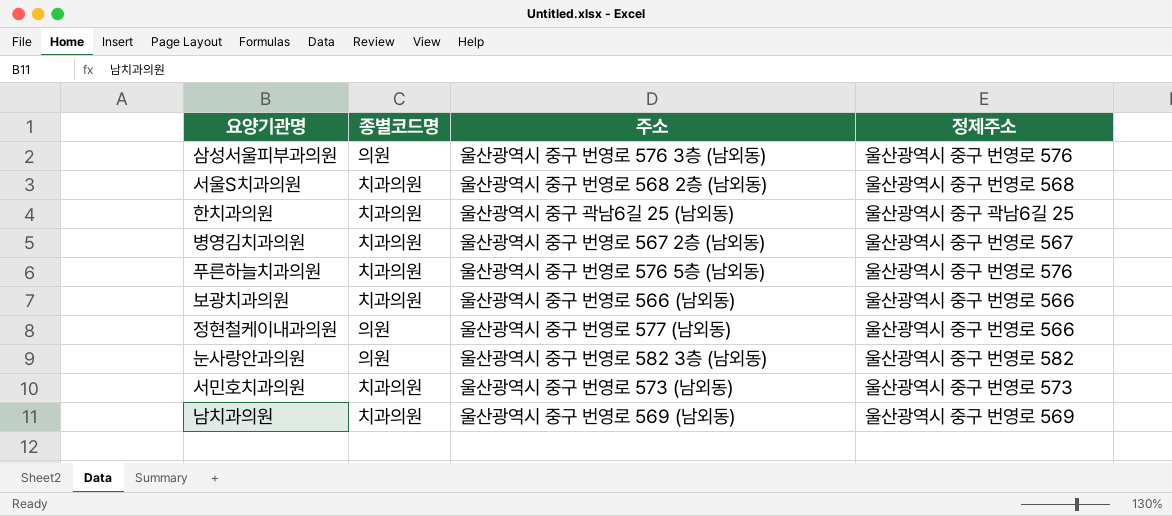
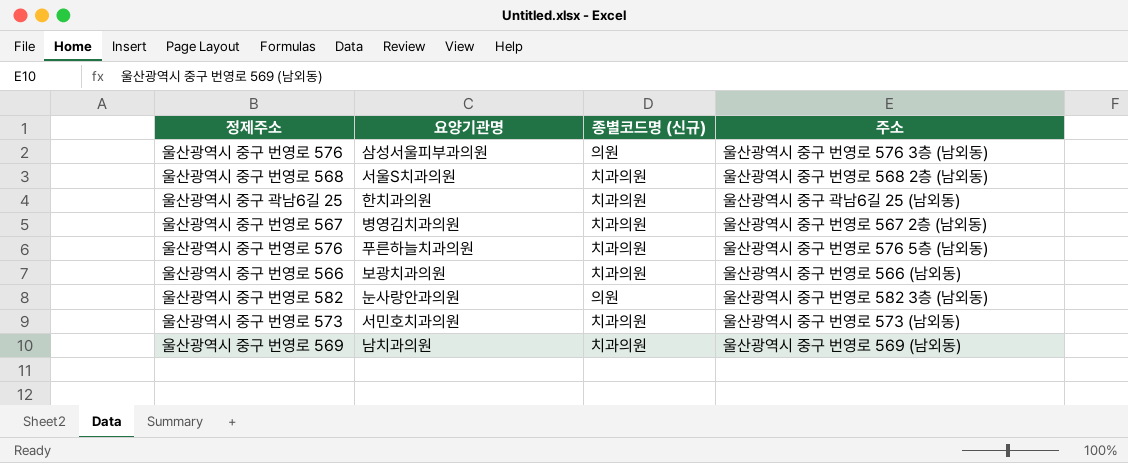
column 정제주소 | position: 4 -> 1
column name: 종별코드명 -> 종별코드명 (신규)
row 정현철케이내과의원: 의원 | 울산광역시 중구 번영로 577 (남외동) | 울산광역시 중구 번영로 566 -> none

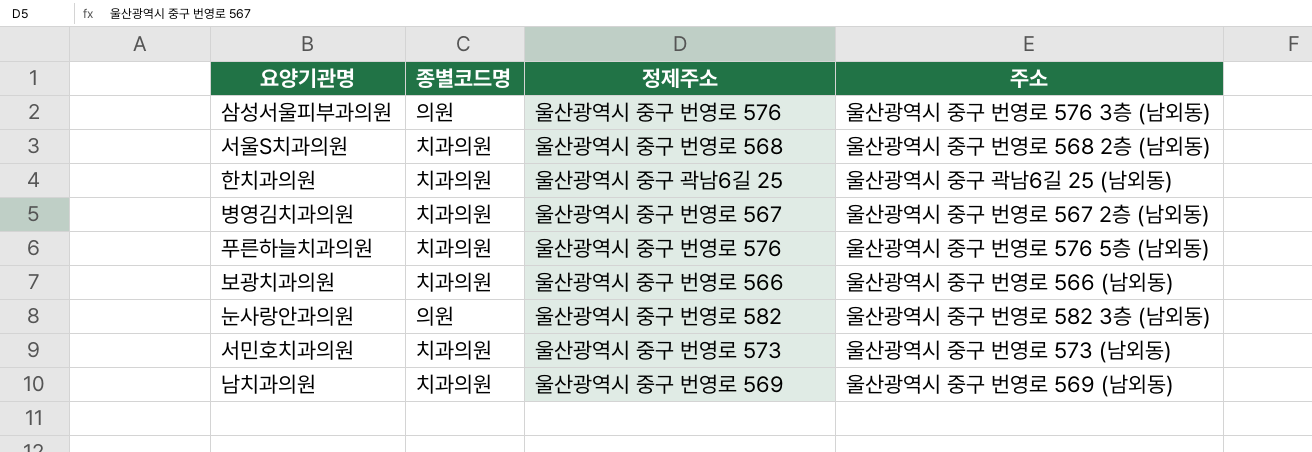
column name: 종별코드명 (신규) -> 종별코드명
column 정제주소 | position: 1 -> 3

